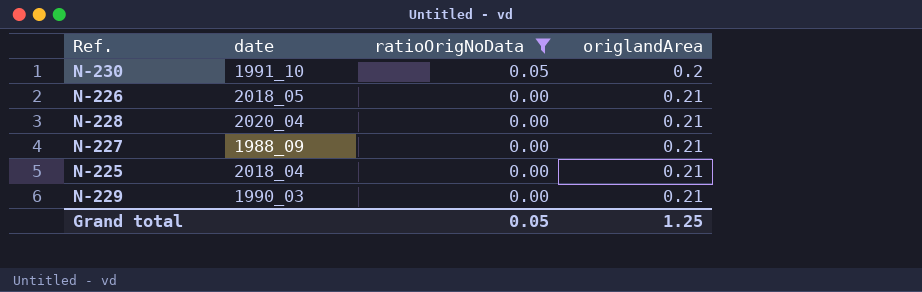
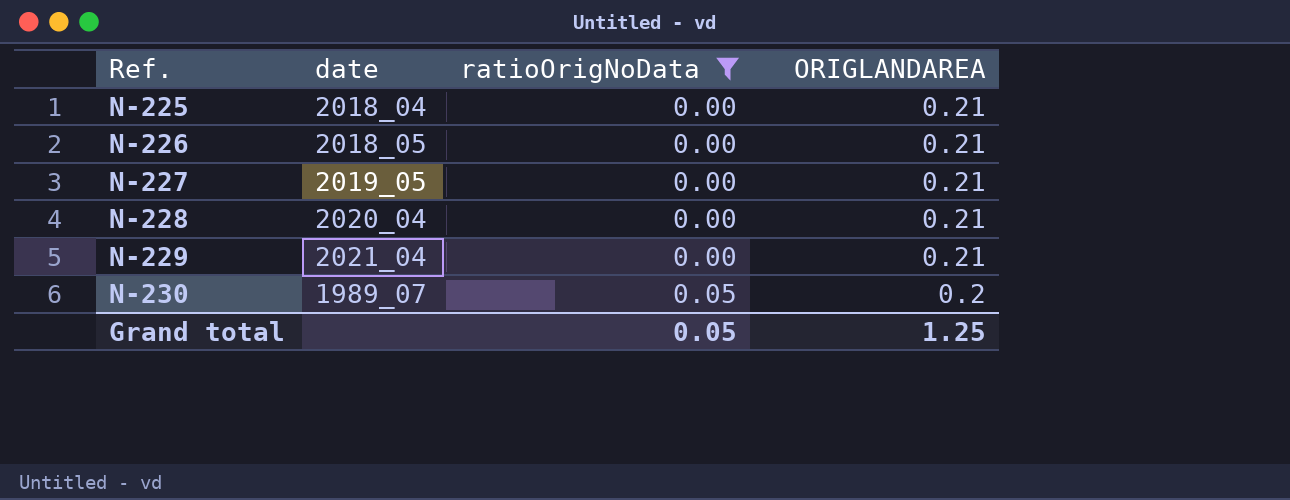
row order: ratioOrigNoData descending -> Ref. ascending
column name: origlandArea -> ORIGLANDAREA
N-227 | date: 1988_09 -> 2019_05
N-229 | date: 1990_03 -> 2021_04
N-230 | date: 1991_10 -> 1989_07

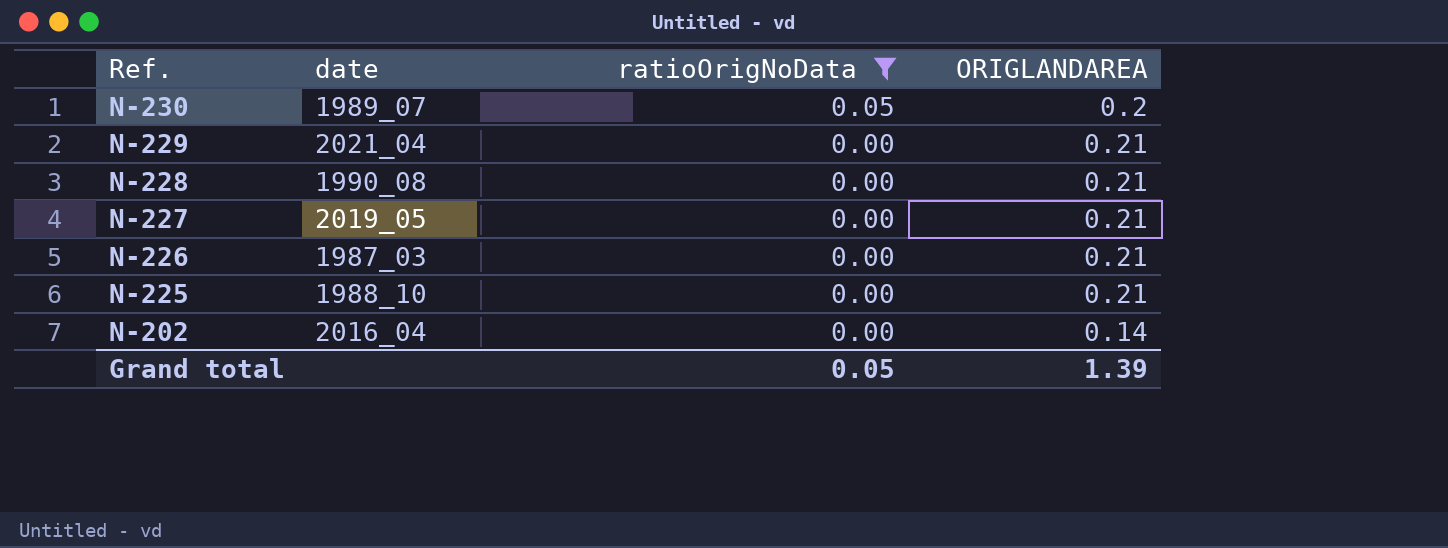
row order: Ref. ascending -> Ref. descending
N-228 | date: 2020_04 -> 1990_08
N-226 | date: 2018_05 -> 1987_03
N-225 | date: 2018_04 -> 1988_10
row N-202: none -> 2016_04 | 0.00 | 0.14
Grand total | ORIGLANDAREA: 1.25 -> 1.39

